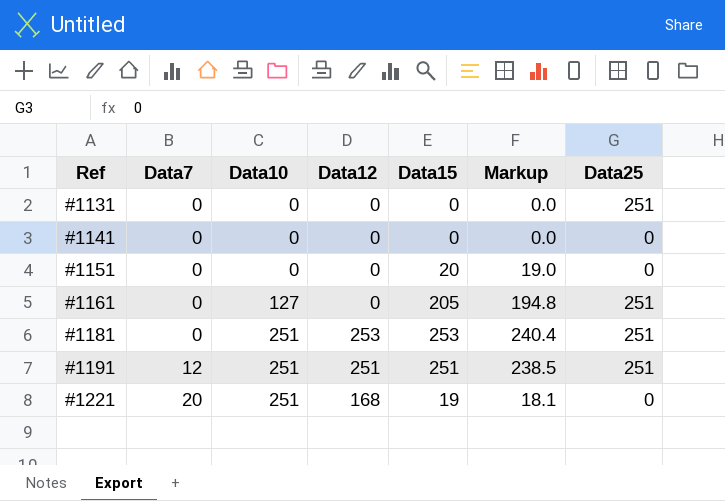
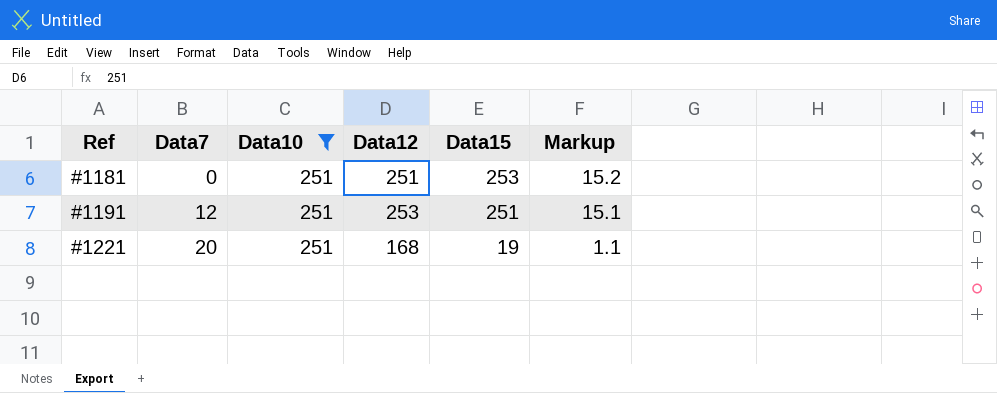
filter: none -> Data10 = 251
column Data25 | position: 7 -> none
column Markup | formula: [Data15] * 0.95 -> [Data15] * 0.06
#1181 | Data12: 253 -> 251
#1191 | Data12: 251 -> 253

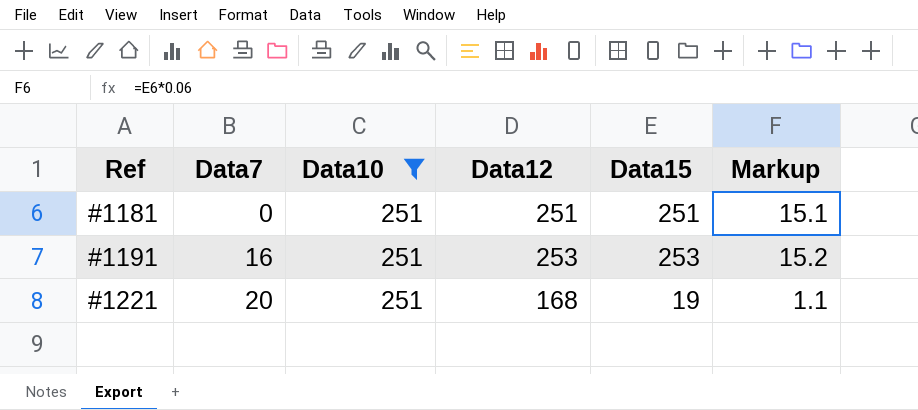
#1181 | Data15: 253 -> 251
#1181 | Markup: 15.2 -> 15.1
#1191 | Data7: 12 -> 16
#1191 | Data15: 251 -> 253
#1191 | Markup: 15.1 -> 15.2

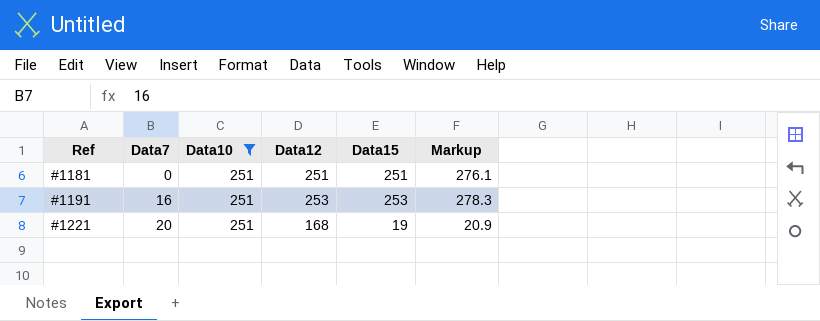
column Markup | formula: [Data15] * 0.06 -> [Data15] * 1.1

